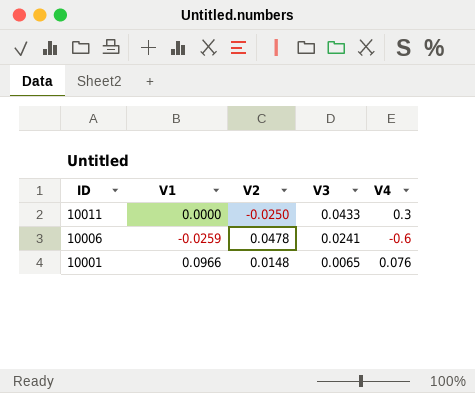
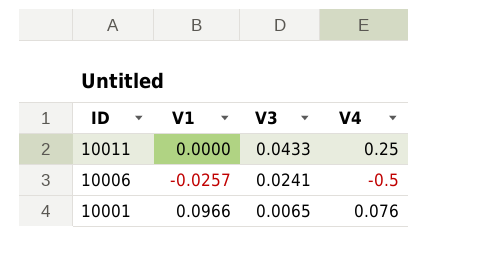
column V2 | position: 3 -> none
10011 | V4: 0.3 -> 0.25
10006 | V1: -0.0259 -> -0.0257
10006 | V4: -0.6 -> -0.5

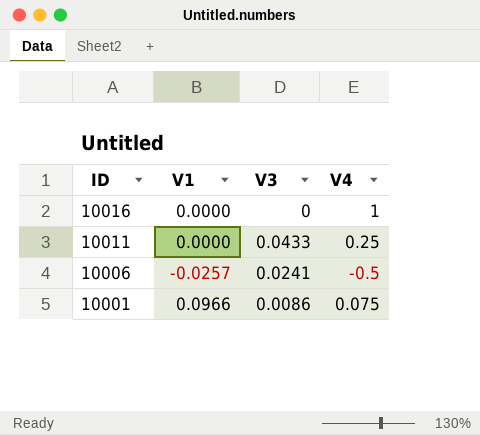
row 10016: none -> 0.0000 | 0 | 1
10001 | V3: 0.0065 -> 0.0086
10001 | V4: 0.076 -> 0.075

